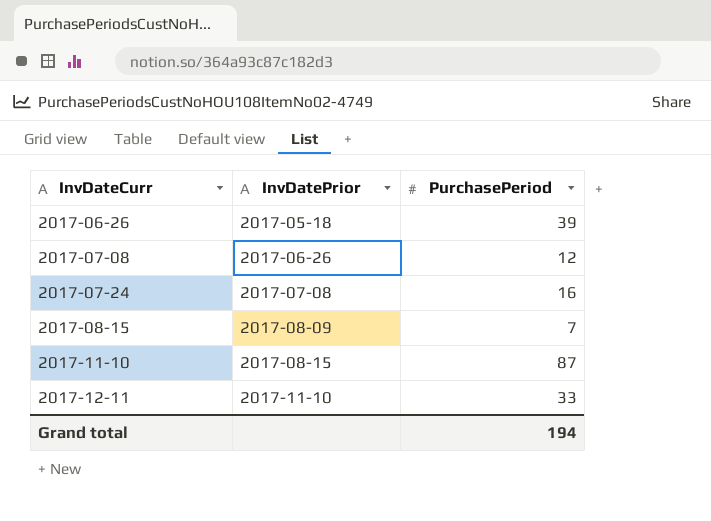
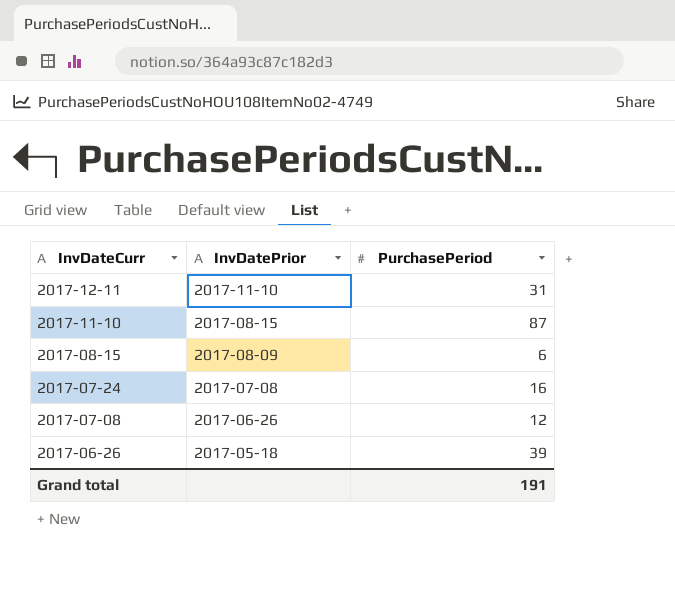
row order: InvDateCurr ascending -> InvDateCurr descending
2017-12-11 | PurchasePeriod: 33 -> 31
2017-08-15 | PurchasePeriod: 7 -> 6
Grand total | PurchasePeriod: 194 -> 191

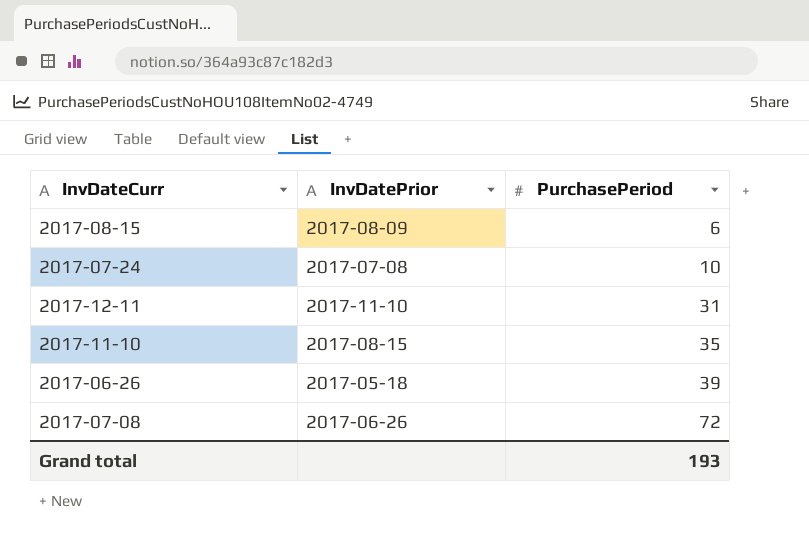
row order: InvDateCurr descending -> PurchasePeriod ascending
2017-07-24 | PurchasePeriod: 16 -> 10
2017-11-10 | PurchasePeriod: 87 -> 35
2017-07-08 | PurchasePeriod: 12 -> 72
Grand total | PurchasePeriod: 191 -> 193

